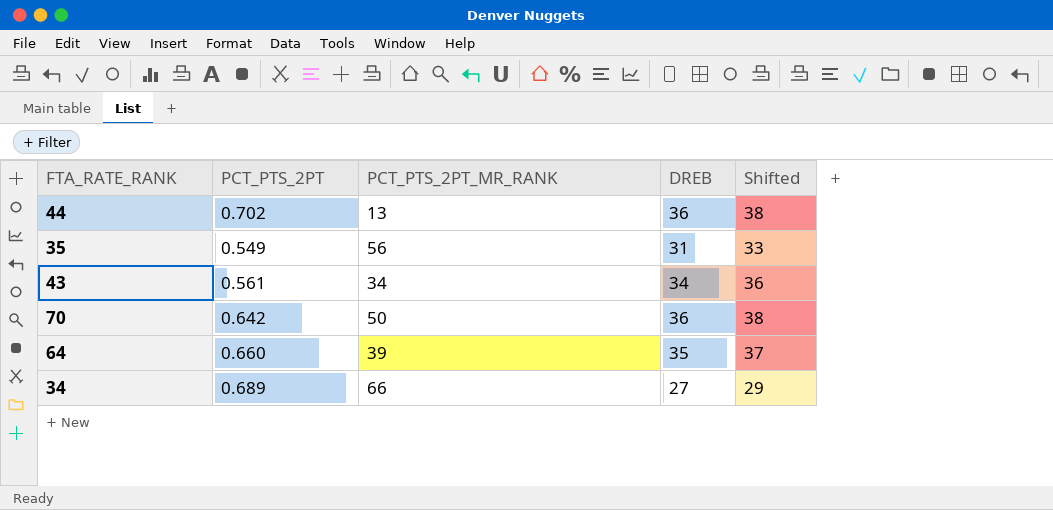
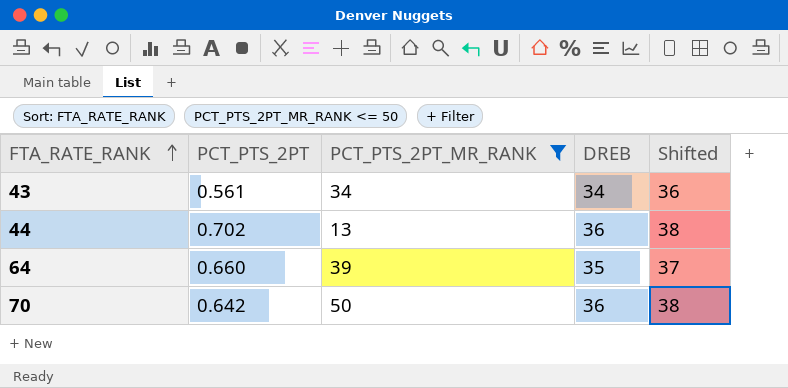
filter: none -> PCT_PTS_2PT_MR_RANK <= 50
row order: none -> FTA_RATE_RANK ascending

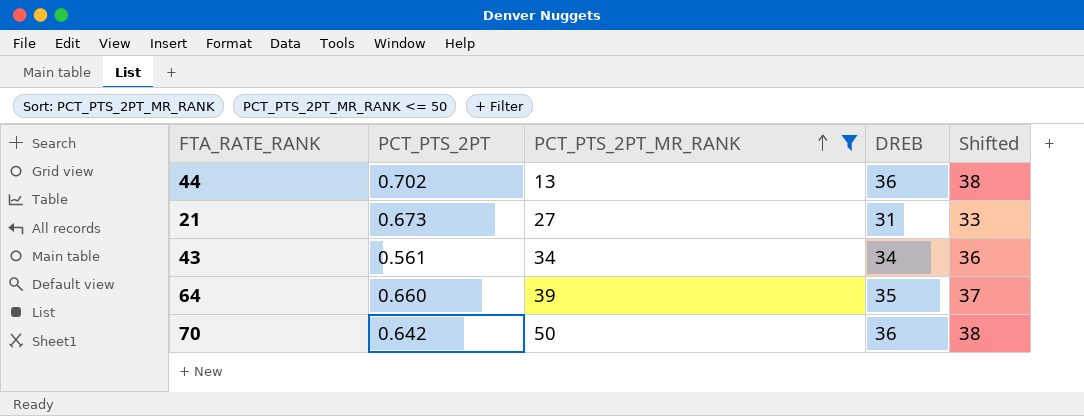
row order: FTA_RATE_RANK ascending -> PCT_PTS_2PT_MR_RANK ascending
row 21: none -> 0.673 | 27 | 31 | 33

